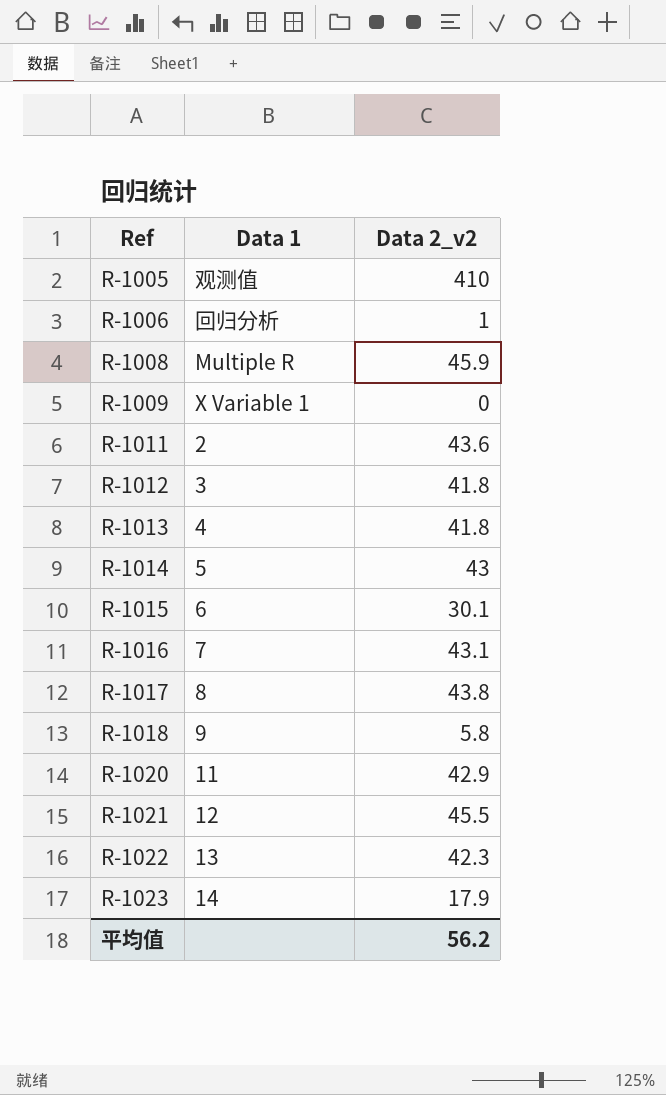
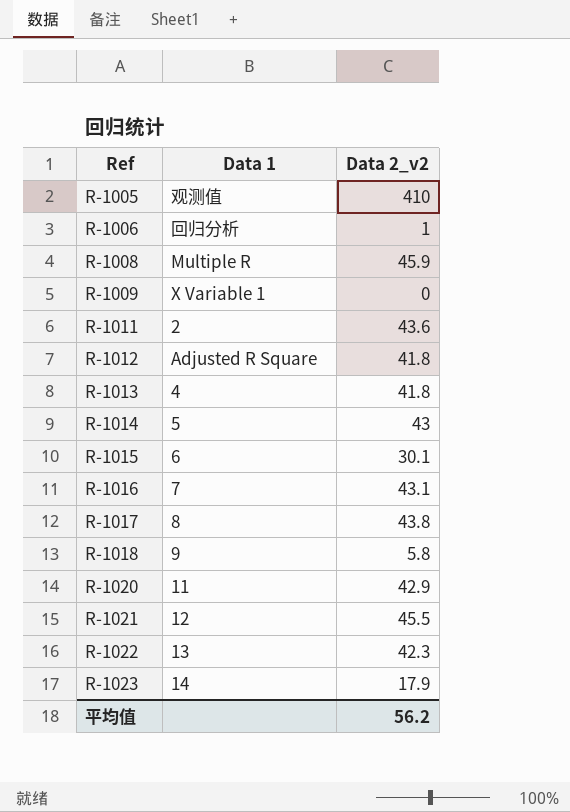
R-1012 | Data 1: 3 -> Adjusted R Square

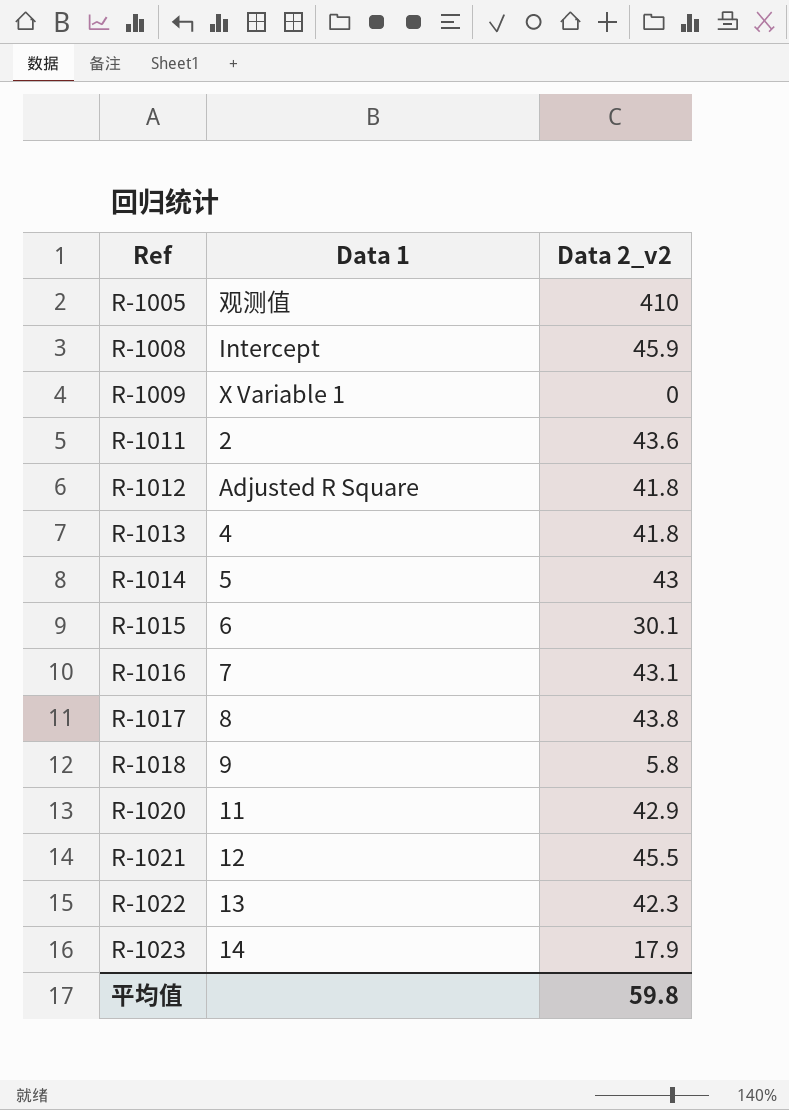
row R-1006: 回归分析 | 1 -> none
R-1008 | Data 1: Multiple R -> Intercept
平均值 | Data 2_v2: 56.2 -> 59.8

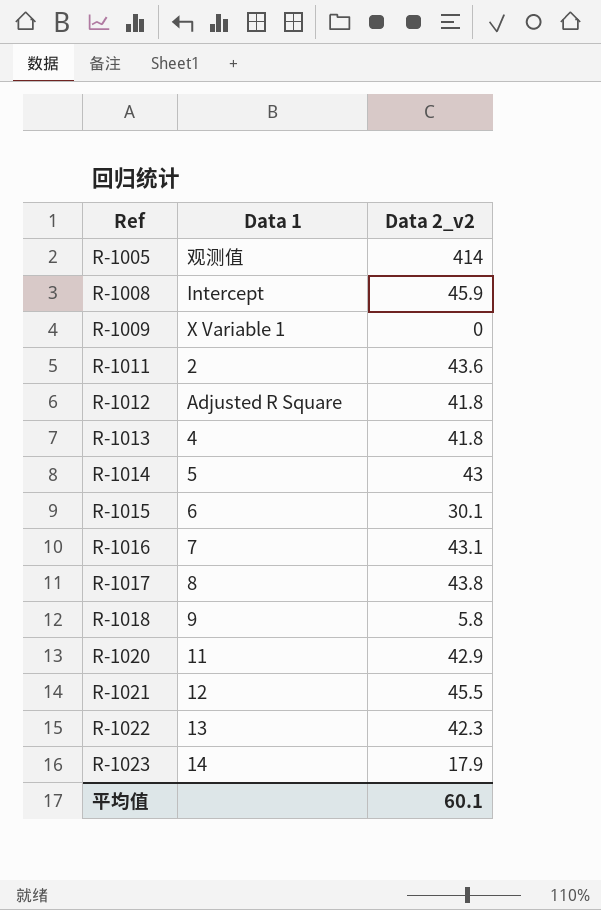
R-1005 | Data 2_v2: 410 -> 414
平均值 | Data 2_v2: 59.8 -> 60.1

